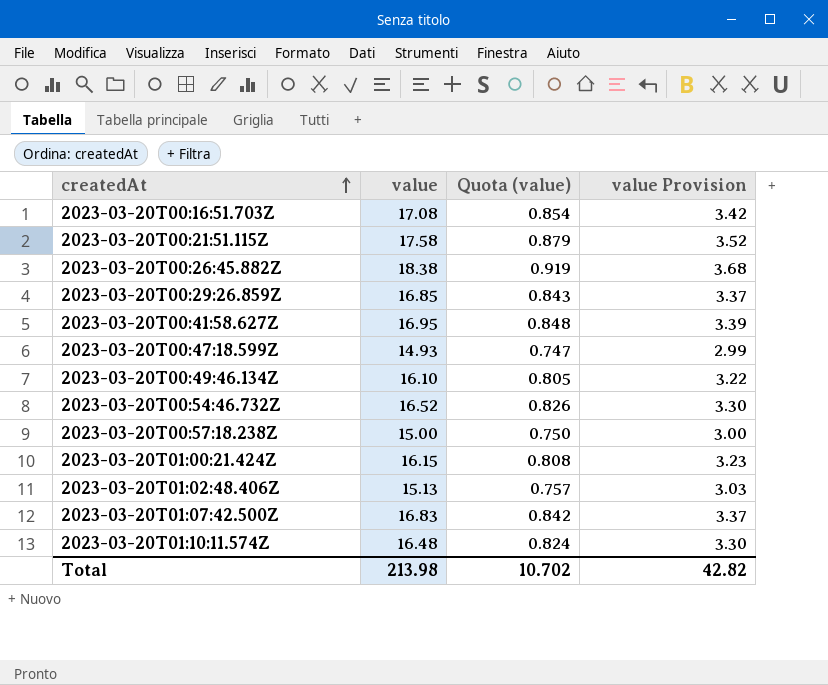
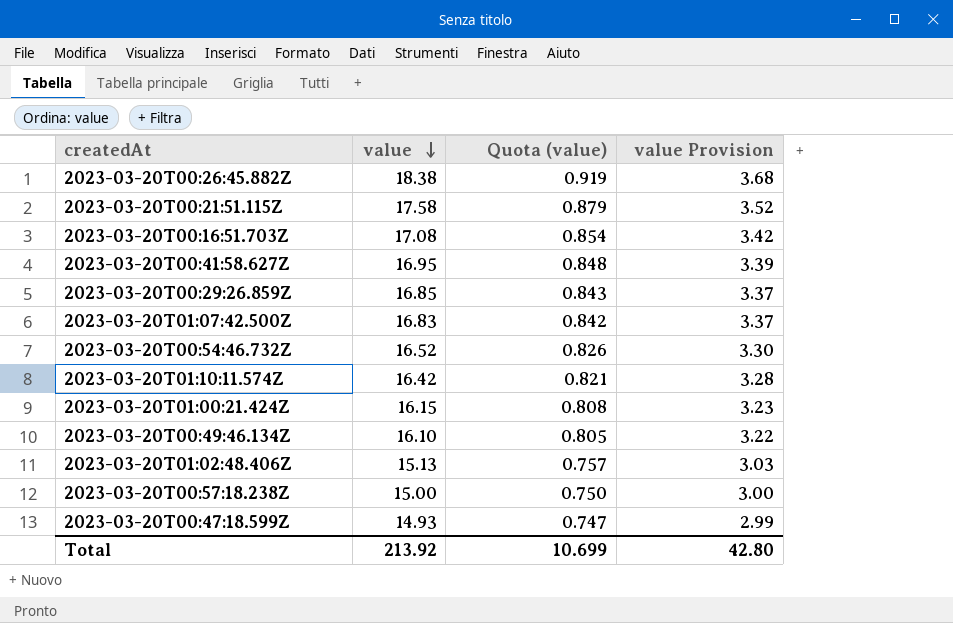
row order: createdAt ascending -> value descending
2023-03-20T01:10:11.574Z | value: 16.48 -> 16.42
2023-03-20T01:10:11.574Z | Quota (value): 0.824 -> 0.821
2023-03-20T01:10:11.574Z | value Provision: 3.30 -> 3.28
Total | value: 213.98 -> 213.92
Total | Quota (value): 10.702 -> 10.699
Total | value Provision: 42.82 -> 42.80

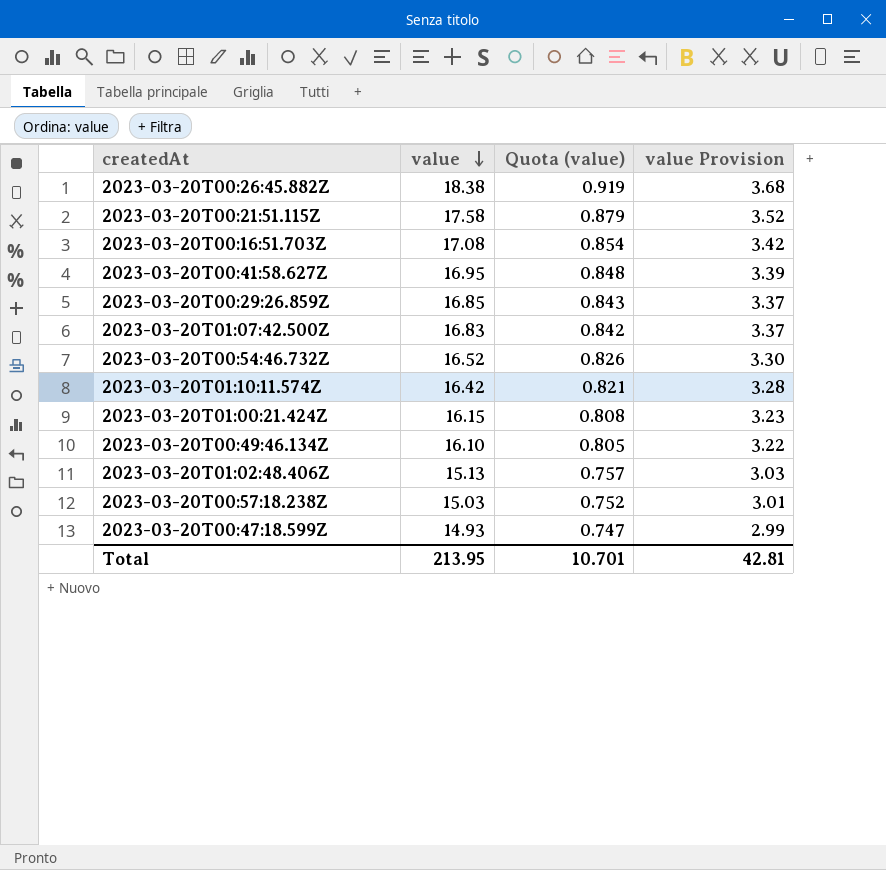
2023-03-20T00:57:18.238Z | value: 15.00 -> 15.03
2023-03-20T00:57:18.238Z | Quota (value): 0.750 -> 0.752
2023-03-20T00:57:18.238Z | value Provision: 3.00 -> 3.01
Total | value: 213.92 -> 213.95
Total | Quota (value): 10.699 -> 10.701
Total | value Provision: 42.80 -> 42.81

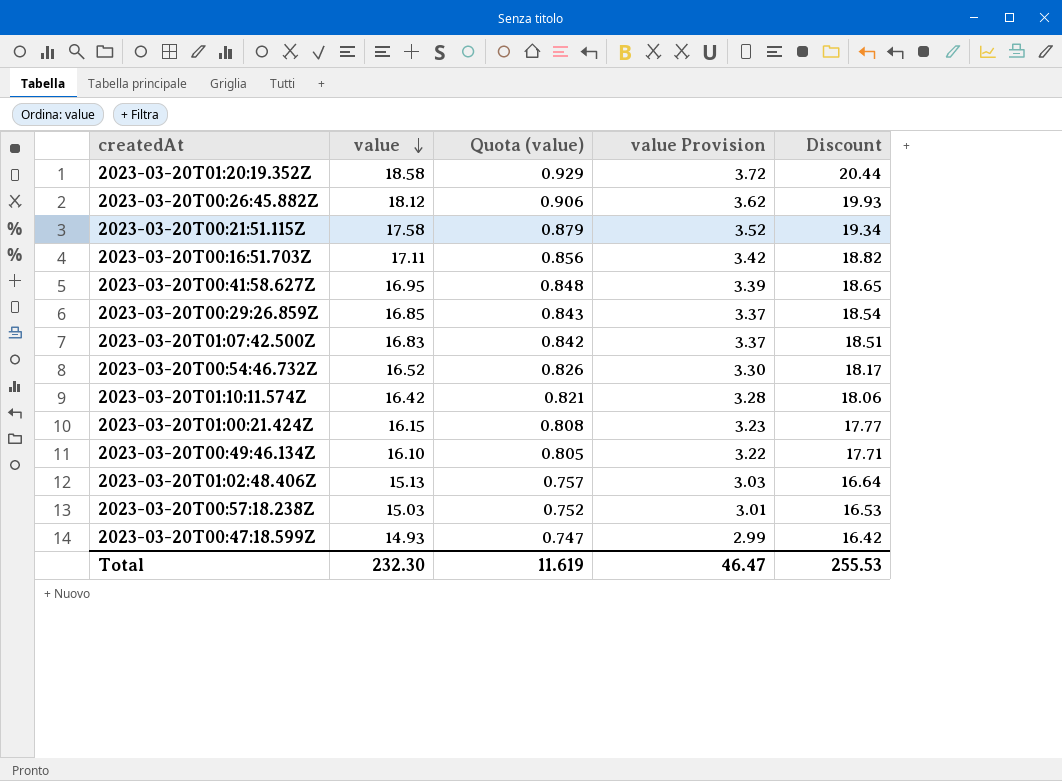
column Discount | formula: none -> [value] * 1.1
row 2023-03-20T01:20:19.352Z: none -> 18.58 | 0.929 | 3.72 | 20.44
2023-03-20T00:26:45.882Z | value: 18.38 -> 18.12
2023-03-20T00:26:45.882Z | Quota (value): 0.919 -> 0.906
2023-03-20T00:26:45.882Z | value Provision: 3.68 -> 3.62
2023-03-20T00:16:51.703Z | value: 17.08 -> 17.11
2023-03-20T00:16:51.703Z | Quota (value): 0.854 -> 0.856
Total | value: 213.95 -> 232.30
Total | Quota (value): 10.701 -> 11.619
Total | value Provision: 42.81 -> 46.47

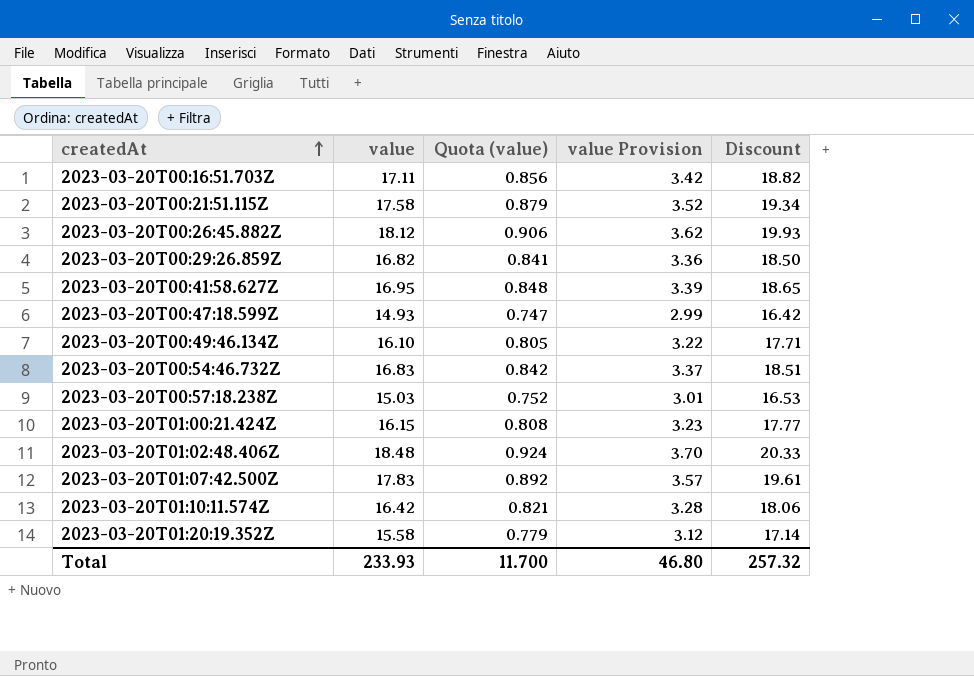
row order: value descending -> createdAt ascending
2023-03-20T00:29:26.859Z | value: 16.85 -> 16.82
2023-03-20T00:29:26.859Z | Quota (value): 0.843 -> 0.841
2023-03-20T00:29:26.859Z | value Provision: 3.37 -> 3.36
2023-03-20T00:29:26.859Z | Discount: 18.54 -> 18.50
2023-03-20T00:54:46.732Z | value: 16.52 -> 16.83
2023-03-20T00:54:46.732Z | Quota (value): 0.826 -> 0.842
2023-03-20T00:54:46.732Z | value Provision: 3.30 -> 3.37
2023-03-20T00:54:46.732Z | Discount: 18.17 -> 18.51
2023-03-20T01:02:48.406Z | value: 15.13 -> 18.48
2023-03-20T01:02:48.406Z | Quota (value): 0.757 -> 0.924
2023-03-20T01:02:48.406Z | value Provision: 3.03 -> 3.70
2023-03-20T01:02:48.406Z | Discount: 16.64 -> 20.33
2023-03-20T01:07:42.500Z | value: 16.83 -> 17.83
2023-03-20T01:07:42.500Z | Quota (value): 0.842 -> 0.892
2023-03-20T01:07:42.500Z | value Provision: 3.37 -> 3.57
2023-03-20T01:07:42.500Z | Discount: 18.51 -> 19.61
2023-03-20T01:20:19.352Z | value: 18.58 -> 15.58
2023-03-20T01:20:19.352Z | Quota (value): 0.929 -> 0.779
2023-03-20T01:20:19.352Z | value Provision: 3.72 -> 3.12
2023-03-20T01:20:19.352Z | Discount: 20.44 -> 17.14
Total | value: 232.30 -> 233.93
Total | Quota (value): 11.619 -> 11.700
Total | value Provision: 46.47 -> 46.80
Total | Discount: 255.53 -> 257.32

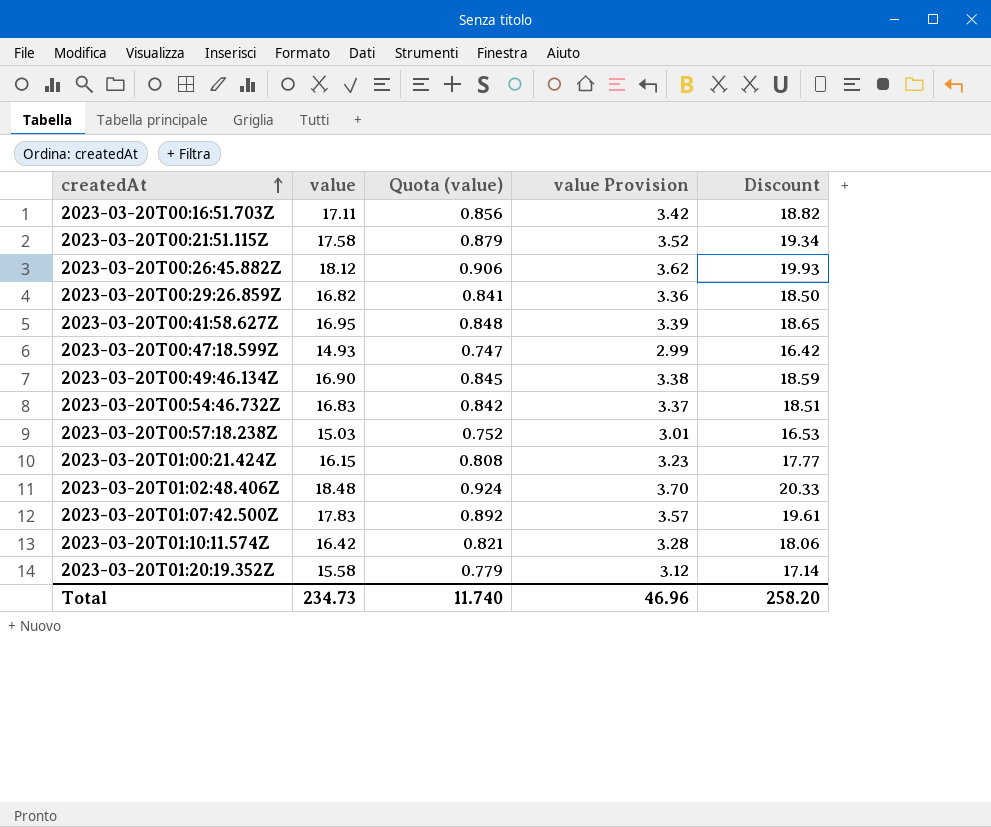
2023-03-20T00:49:46.134Z | value: 16.10 -> 16.90
2023-03-20T00:49:46.134Z | Quota (value): 0.805 -> 0.845
2023-03-20T00:49:46.134Z | value Provision: 3.22 -> 3.38
2023-03-20T00:49:46.134Z | Discount: 17.71 -> 18.59
Total | value: 233.93 -> 234.73
Total | Quota (value): 11.700 -> 11.740
Total | value Provision: 46.80 -> 46.96
Total | Discount: 257.32 -> 258.20

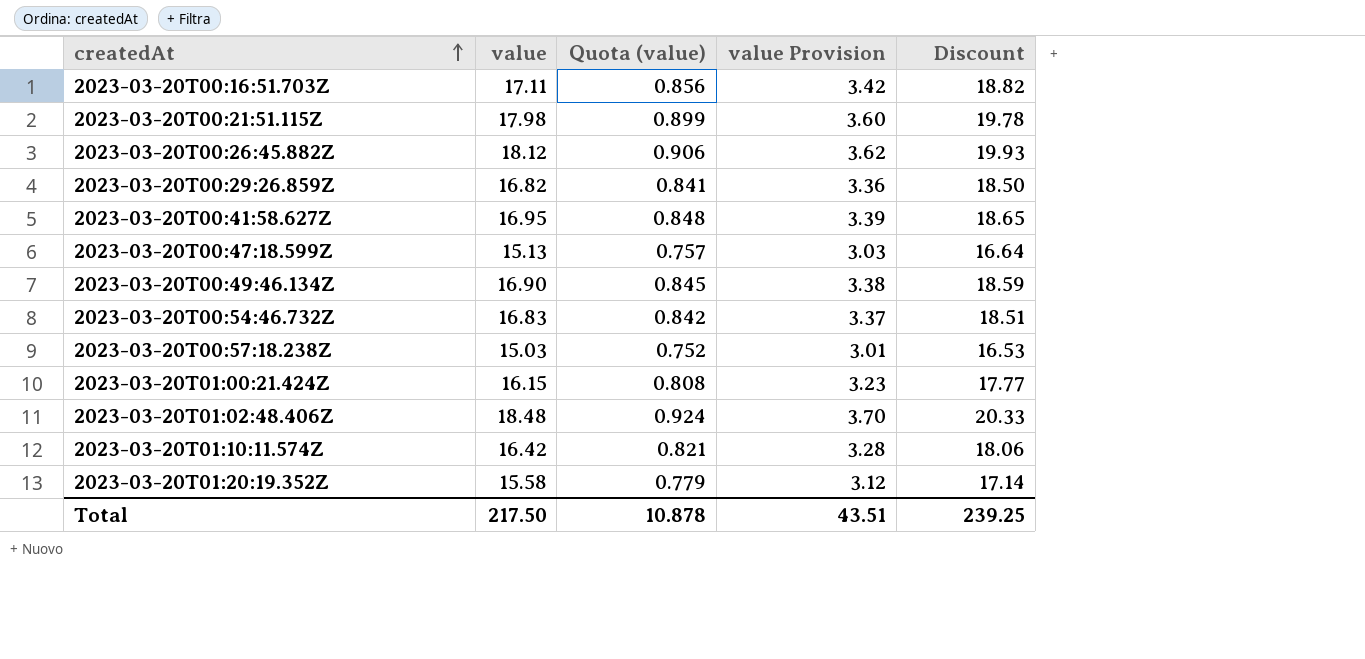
row 2023-03-20T01:07:42.500Z: 17.83 | 0.892 | 3.57 | 19.61 -> none
2023-03-20T00:21:51.115Z | value: 17.58 -> 17.98
2023-03-20T00:21:51.115Z | Quota (value): 0.879 -> 0.899
2023-03-20T00:21:51.115Z | value Provision: 3.52 -> 3.60
2023-03-20T00:21:51.115Z | Discount: 19.34 -> 19.78
2023-03-20T00:47:18.599Z | value: 14.93 -> 15.13
2023-03-20T00:47:18.599Z | Quota (value): 0.747 -> 0.757
2023-03-20T00:47:18.599Z | value Provision: 2.99 -> 3.03
2023-03-20T00:47:18.599Z | Discount: 16.42 -> 16.64
Total | value: 234.73 -> 217.50
Total | Quota (value): 11.740 -> 10.878
Total | value Provision: 46.96 -> 43.51
Total | Discount: 258.20 -> 239.25

